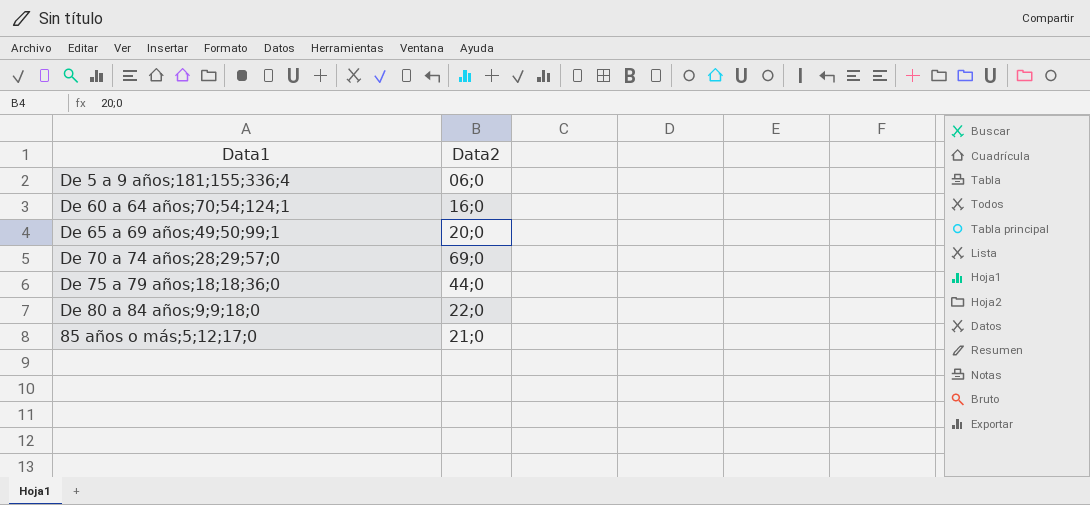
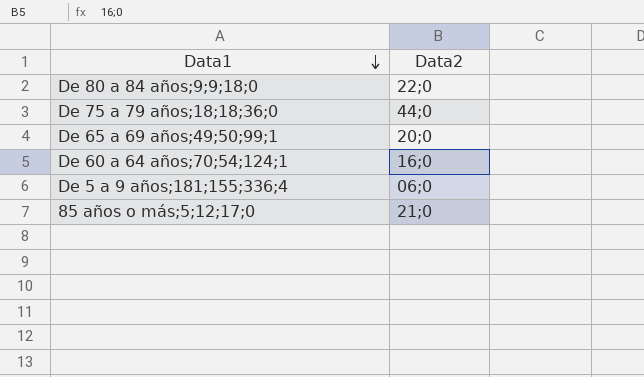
row order: none -> Data1 descending
row De 70 a 74 años;28;29;57;0: 69;0 -> none

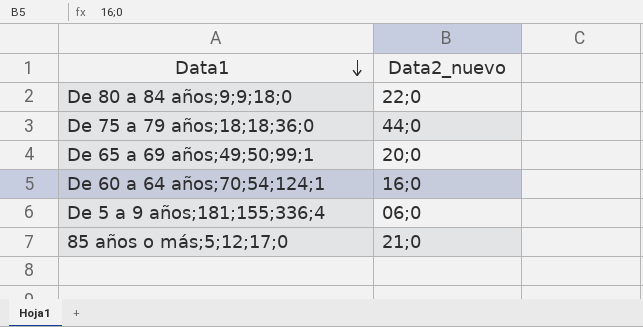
column name: Data2 -> Data2_nuevo

